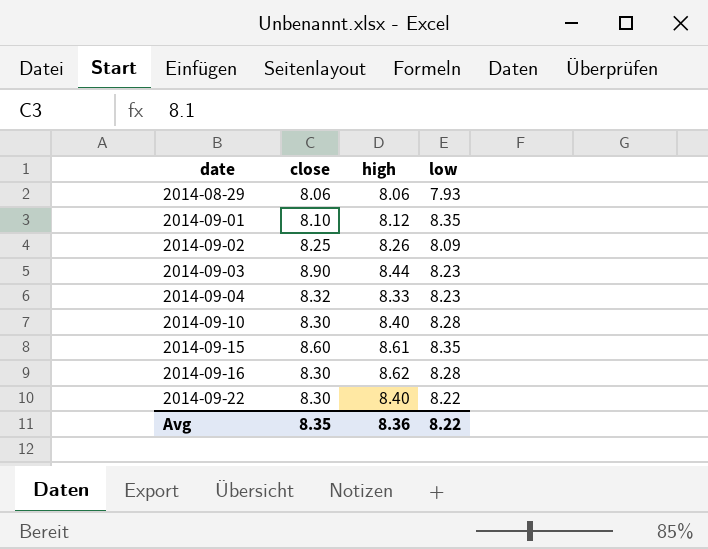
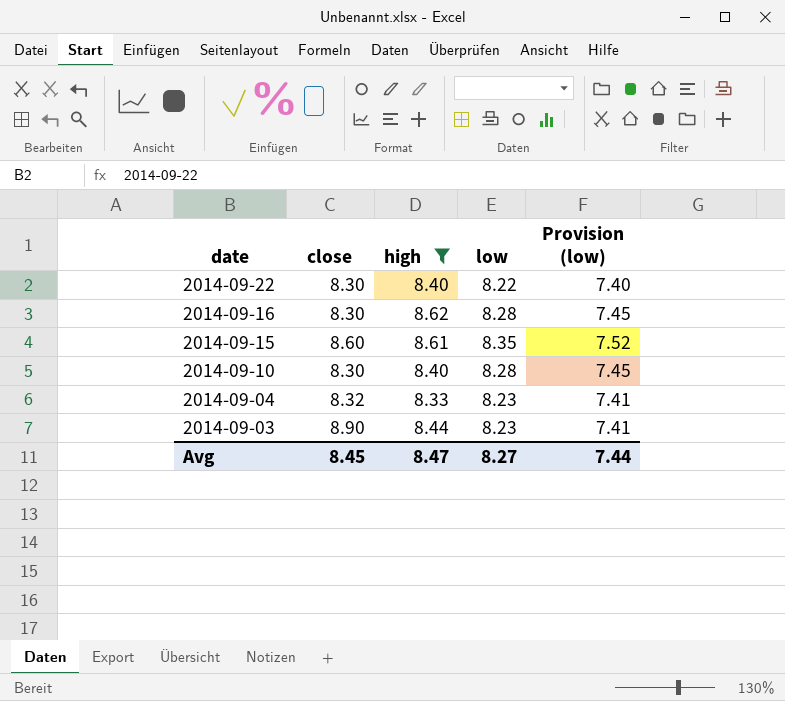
filter: none -> high >= 8.33
row order: date ascending -> date descending
column Provision (low) | formula: none -> [low] * 0.9
Avg | close: 8.35 -> 8.45
Avg | high: 8.36 -> 8.47
Avg | low: 8.22 -> 8.27

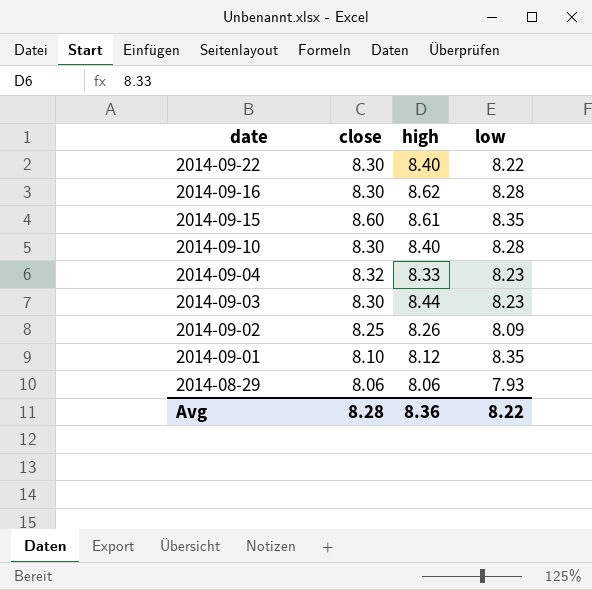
filter: high >= 8.33 -> none
column Provision (low) | formula: [low] * 0.9 -> none
2014-09-03 | close: 8.90 -> 8.30
Avg | close: 8.45 -> 8.28
Avg | high: 8.47 -> 8.36
Avg | low: 8.27 -> 8.22

